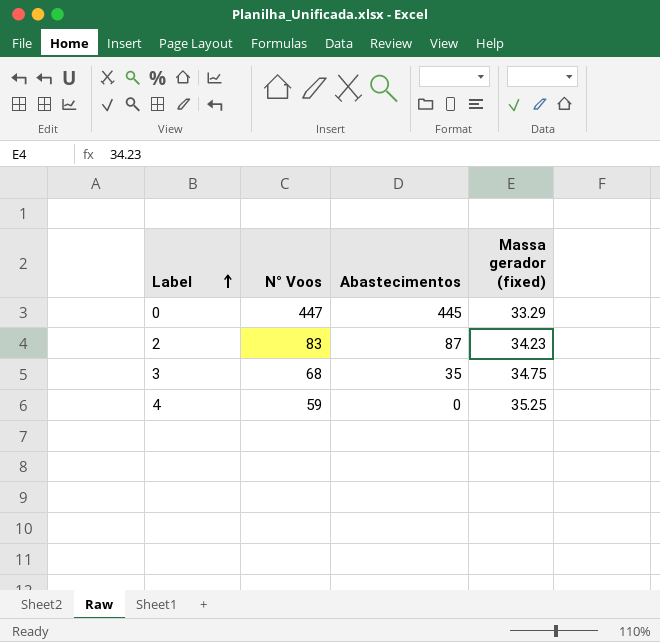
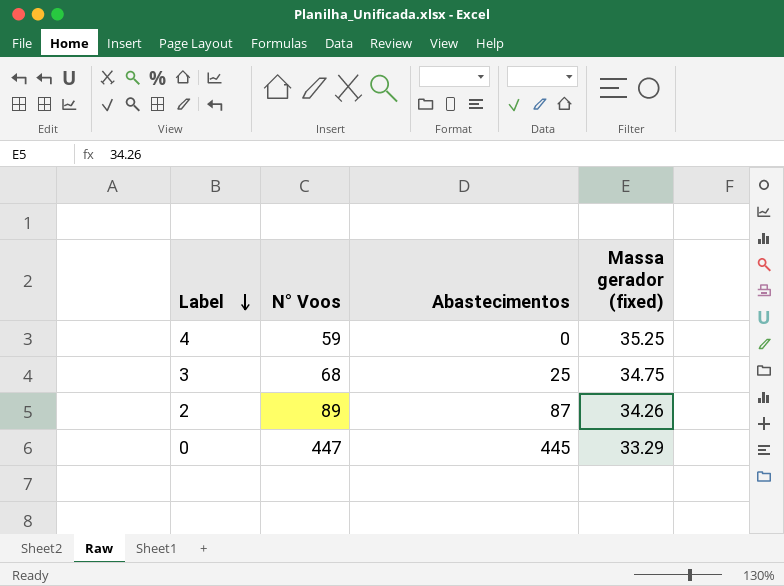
row order: Label ascending -> Label descending
3 | Abastecimentos: 35 -> 25
2 | N° Voos: 83 -> 89
2 | Massa gerador (fixed): 34.23 -> 34.26

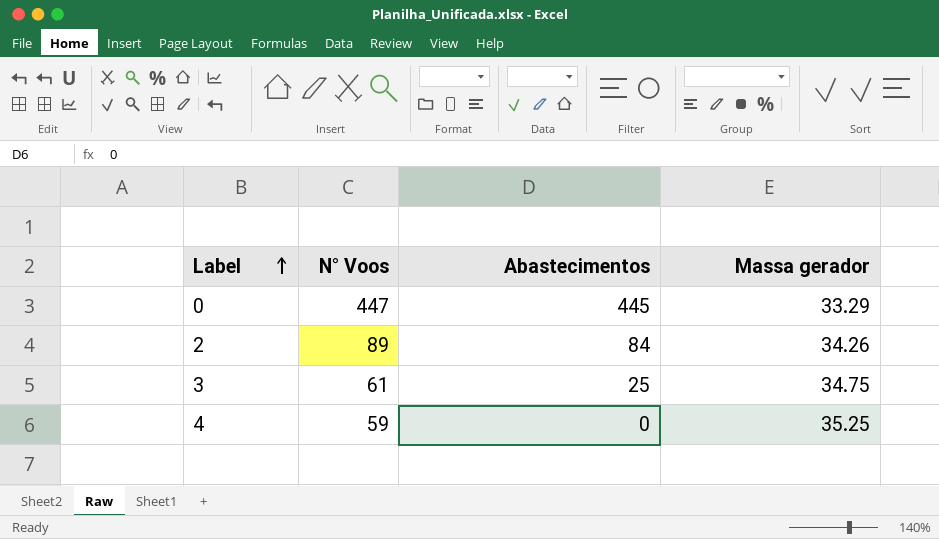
row order: Label descending -> Label ascending
column name: Massa gerador (fixed) -> Massa gerador
2 | Abastecimentos: 87 -> 84
3 | N° Voos: 68 -> 61

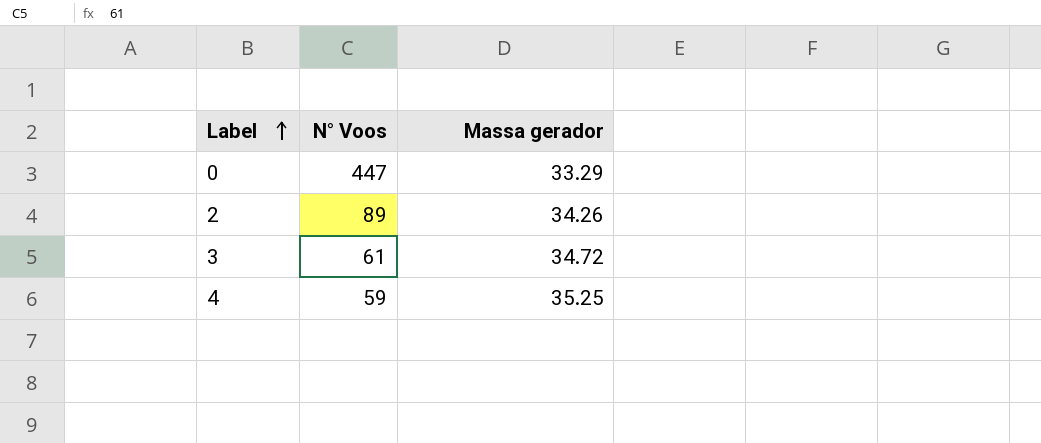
column Abastecimentos | position: 3 -> none
3 | Massa gerador: 34.75 -> 34.72

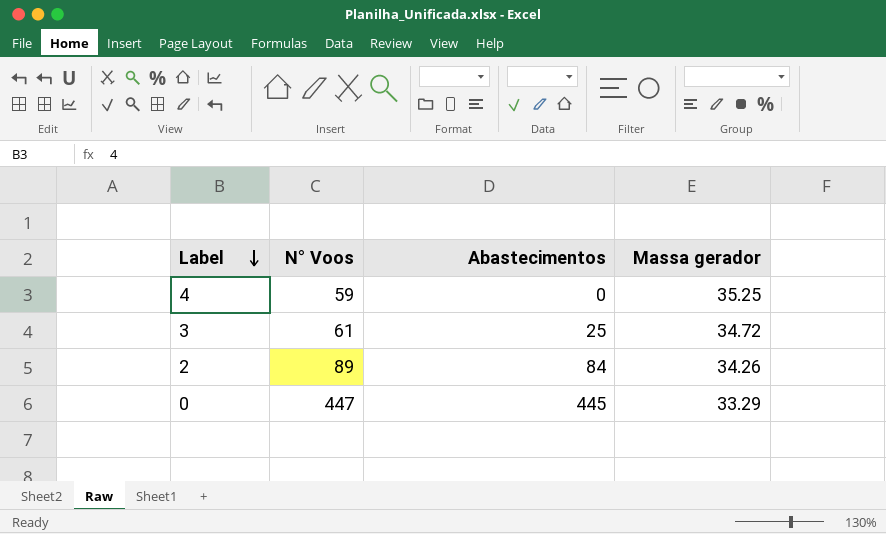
row order: Label ascending -> Label descending
column Abastecimentos | position: none -> 3

